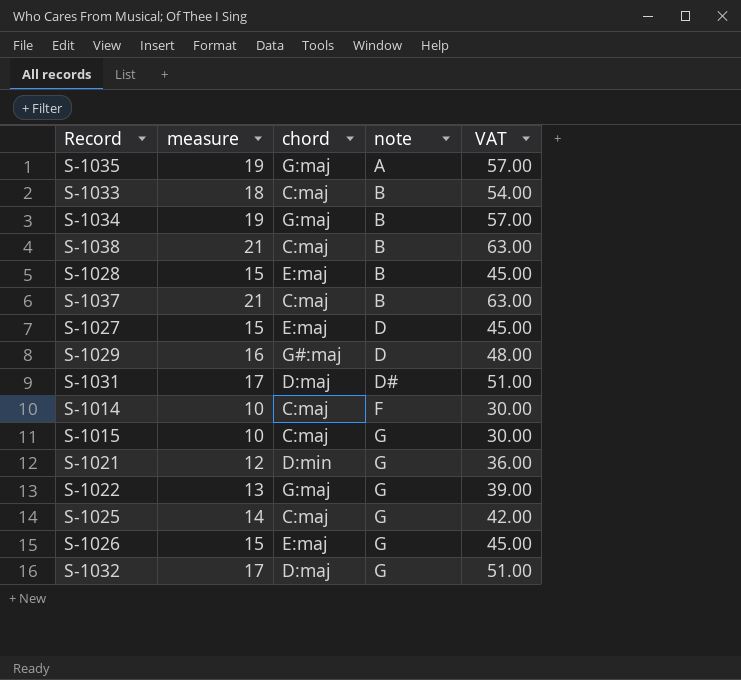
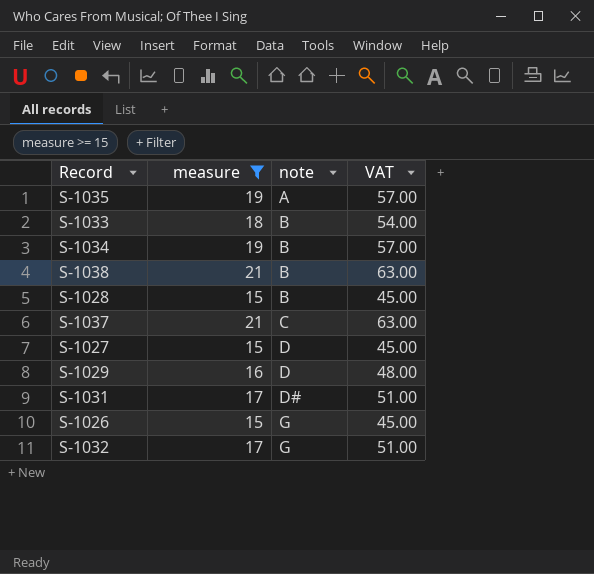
filter: none -> measure >= 15
column chord | position: 3 -> none
S-1037 | note: B -> C

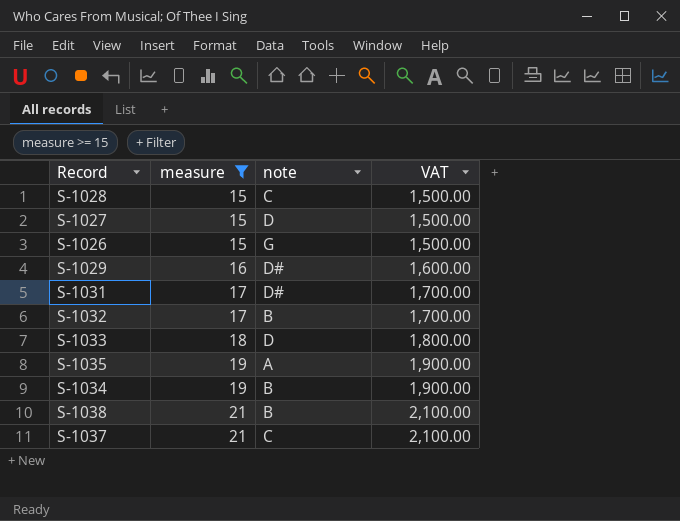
row order: note ascending -> measure ascending
column VAT | formula: [measure] * 3 -> [measure] * 100
S-1028 | note: B -> C
S-1029 | note: D -> D#
S-1032 | note: G -> B
S-1033 | note: B -> D

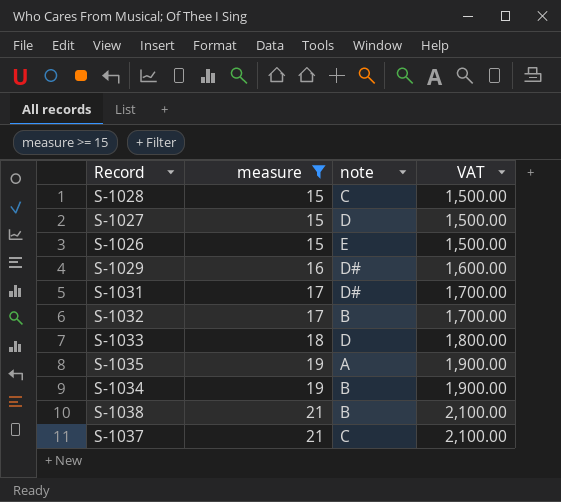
S-1026 | note: G -> E

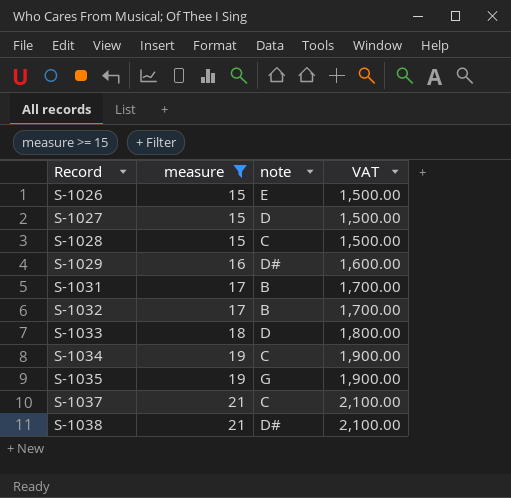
row order: measure ascending -> Record ascending
S-1031 | note: D# -> B
S-1034 | note: B -> C
S-1035 | note: A -> G
S-1038 | note: B -> D#

